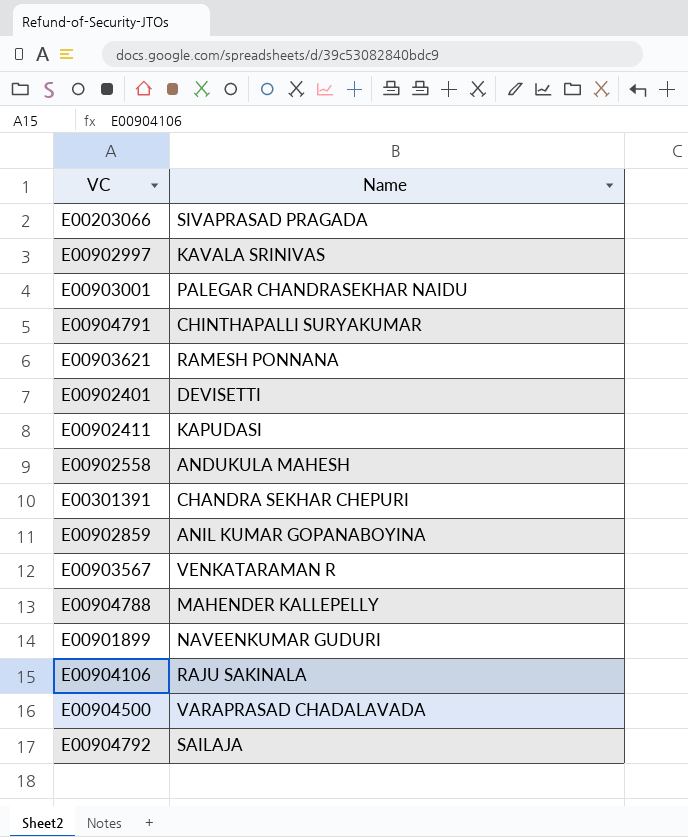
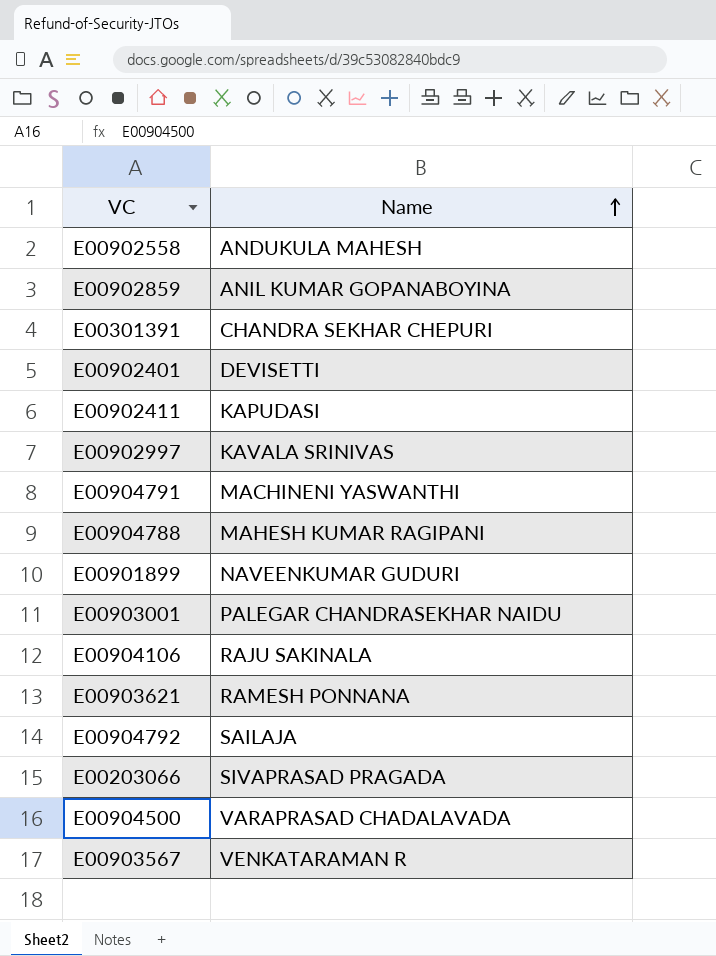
row order: none -> Name ascending
E00904791 | Name: CHINTHAPALLI SURYAKUMAR -> MACHINENI YASWANTHI
E00904788 | Name: MAHENDER KALLEPELLY -> MAHESH KUMAR RAGIPANI

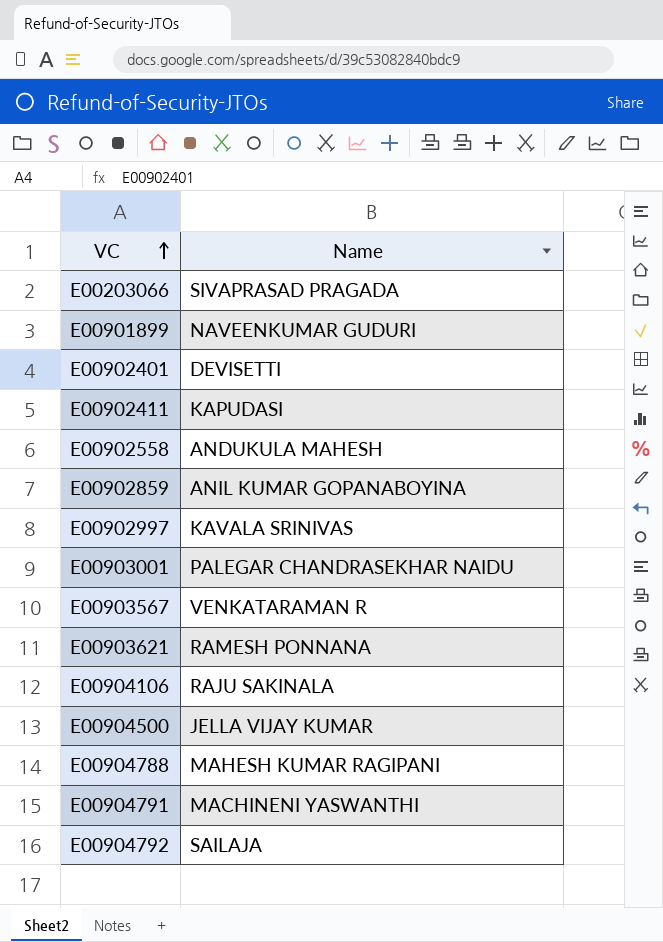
row order: Name ascending -> VC ascending
row E00301391: CHANDRA SEKHAR CHEPURI -> none
E00904500 | Name: VARAPRASAD CHADALAVADA -> JELLA VIJAY KUMAR

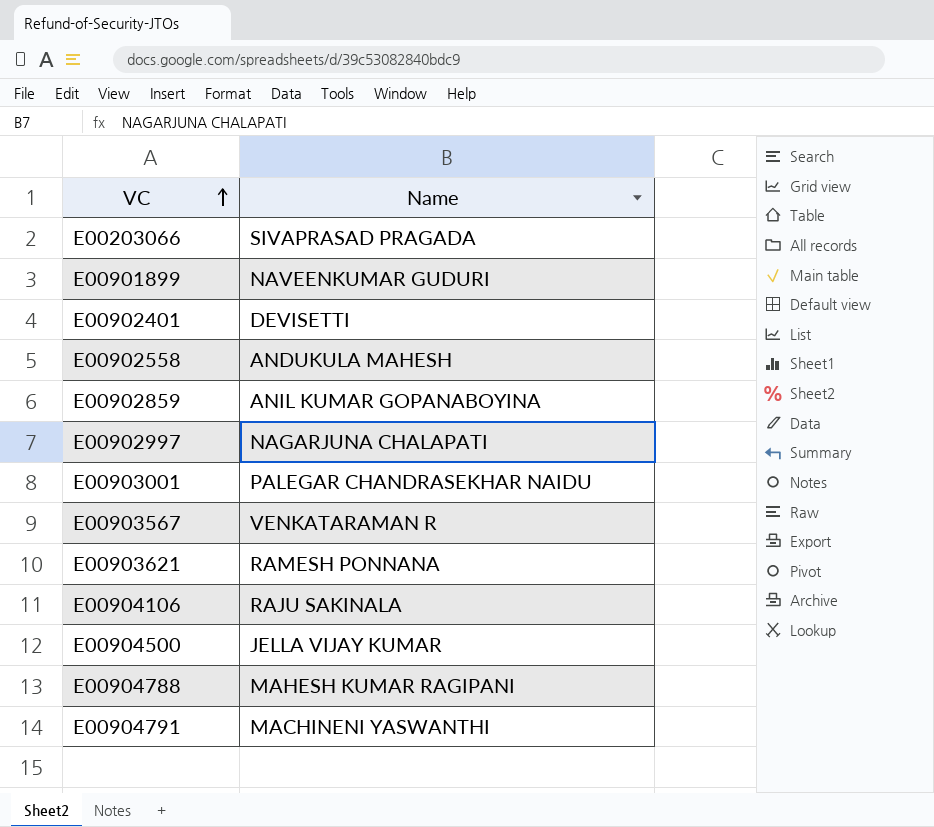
row E00902411: KAPUDASI -> none
row E00904792: SAILAJA -> none
E00902997 | Name: KAVALA SRINIVAS -> NAGARJUNA CHALAPATI

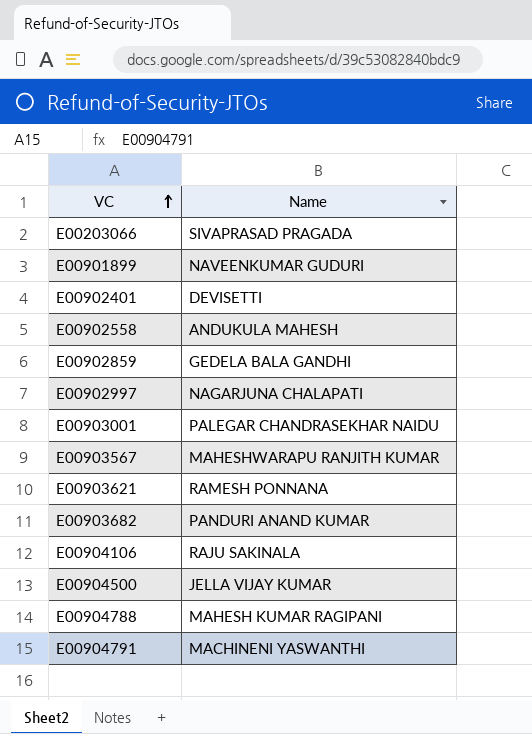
E00902859 | Name: ANIL KUMAR GOPANABOYINA -> GEDELA BALA GANDHI
E00903567 | Name: VENKATARAMAN R -> MAHESHWARAPU RANJITH KUMAR
row E00903682: none -> PANDURI ANAND KUMAR

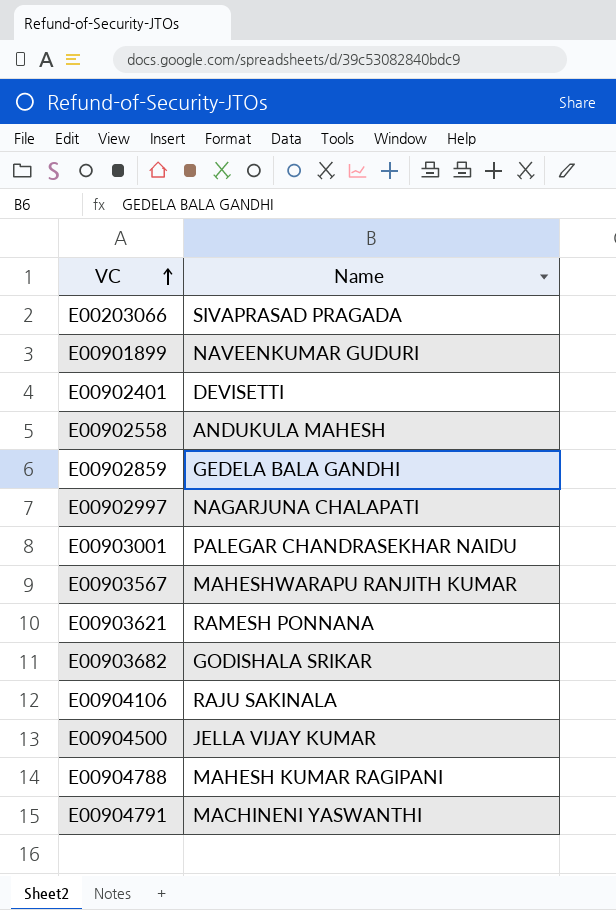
E00903682 | Name: PANDURI ANAND KUMAR -> GODISHALA SRIKAR

